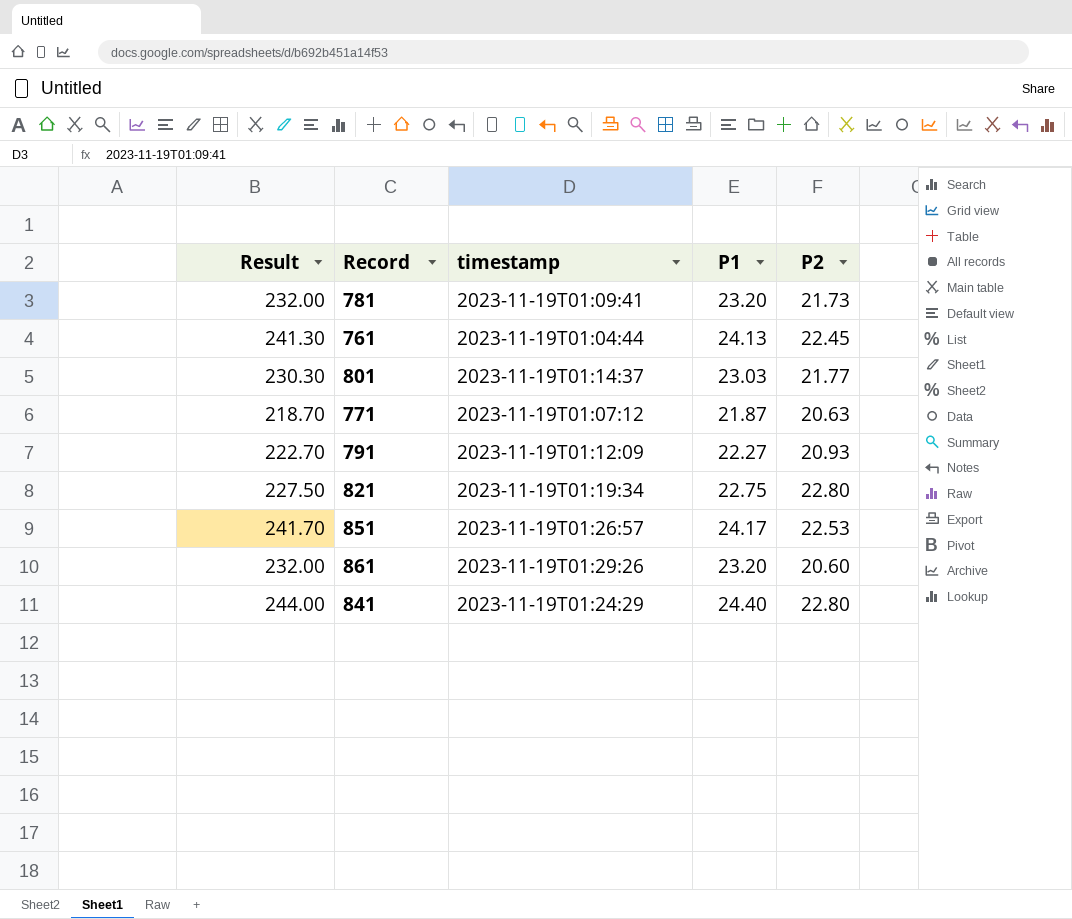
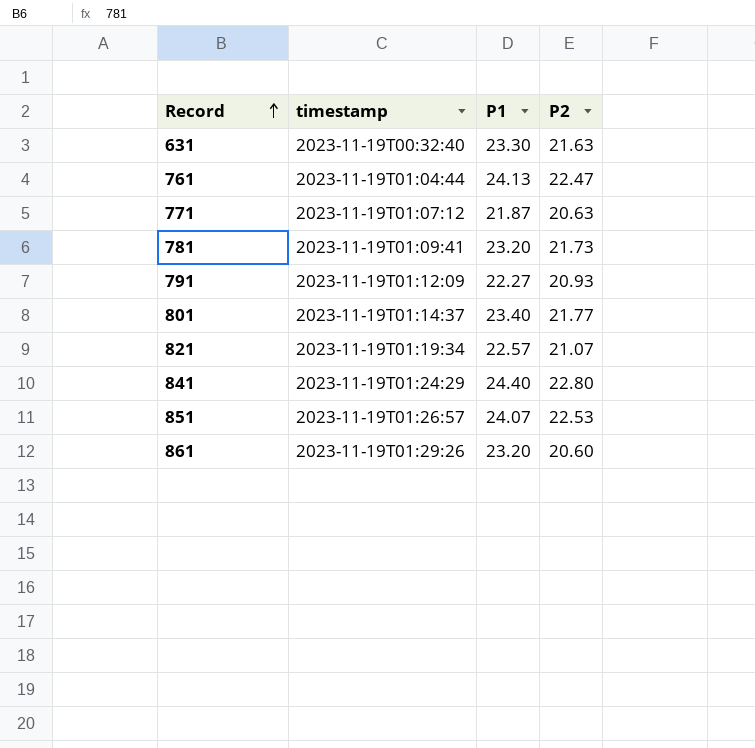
row order: none -> Record ascending
column Result | formula: [P1] * 10 -> none
row 631: none -> 2023-11-19T00:32:40 | 23.30 | 21.63
761 | P2: 22.45 -> 22.47
801 | P1: 23.03 -> 23.40
821 | P1: 22.75 -> 22.57
821 | P2: 22.80 -> 21.07
851 | P1: 24.17 -> 24.07

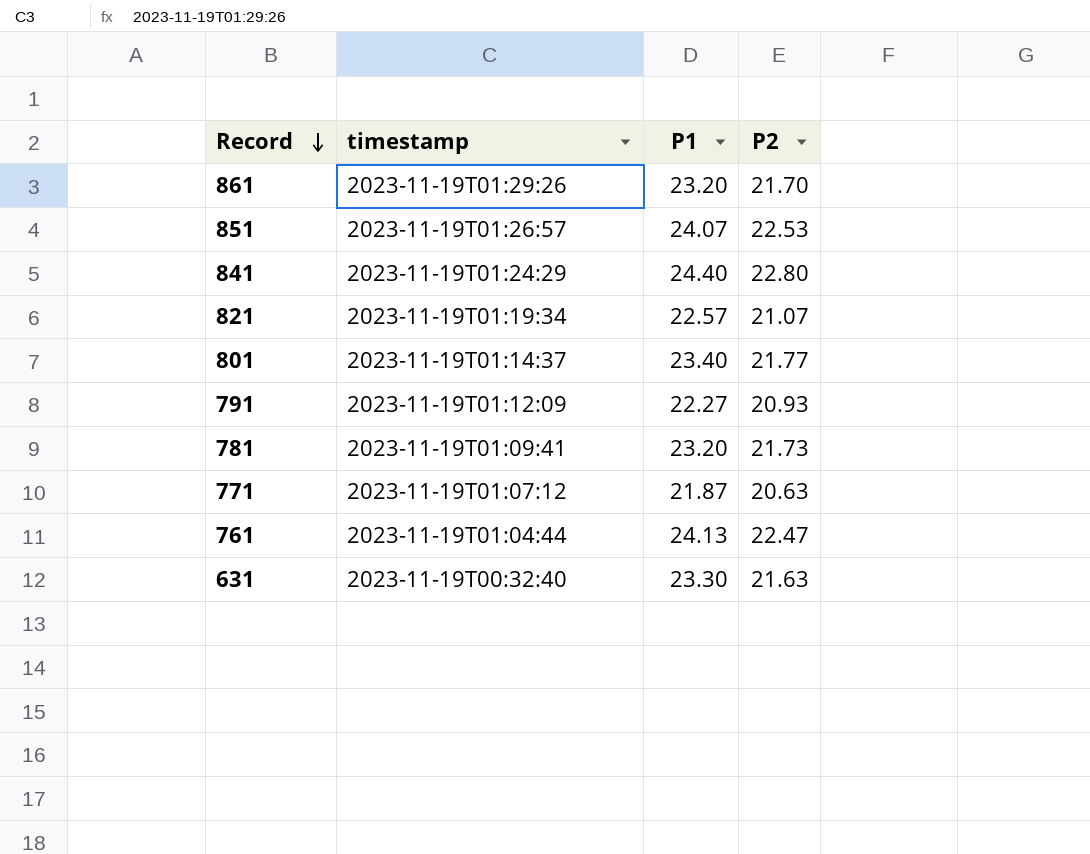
row order: Record ascending -> Record descending
861 | P2: 20.60 -> 21.70

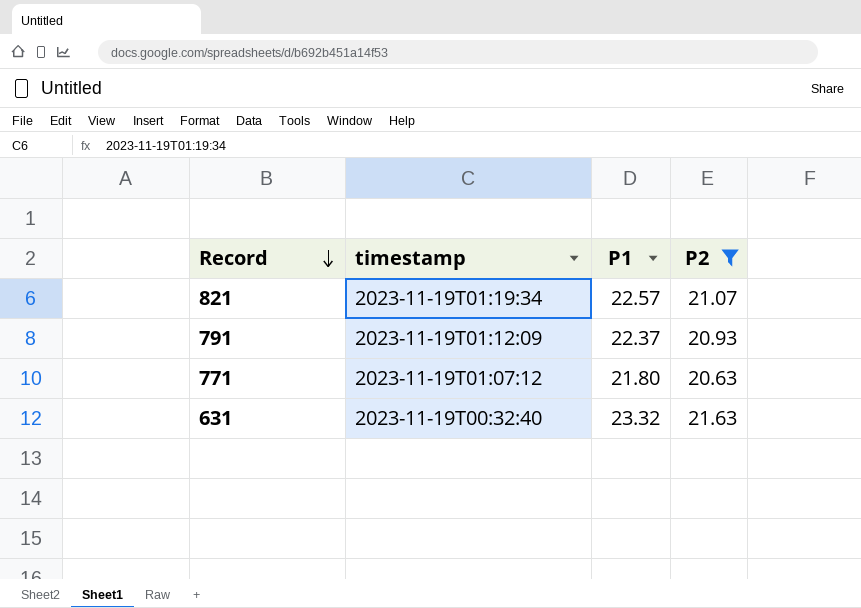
filter: none -> P2 <= 21.63
791 | P1: 22.27 -> 22.37
771 | P1: 21.87 -> 21.80
631 | P1: 23.30 -> 23.32

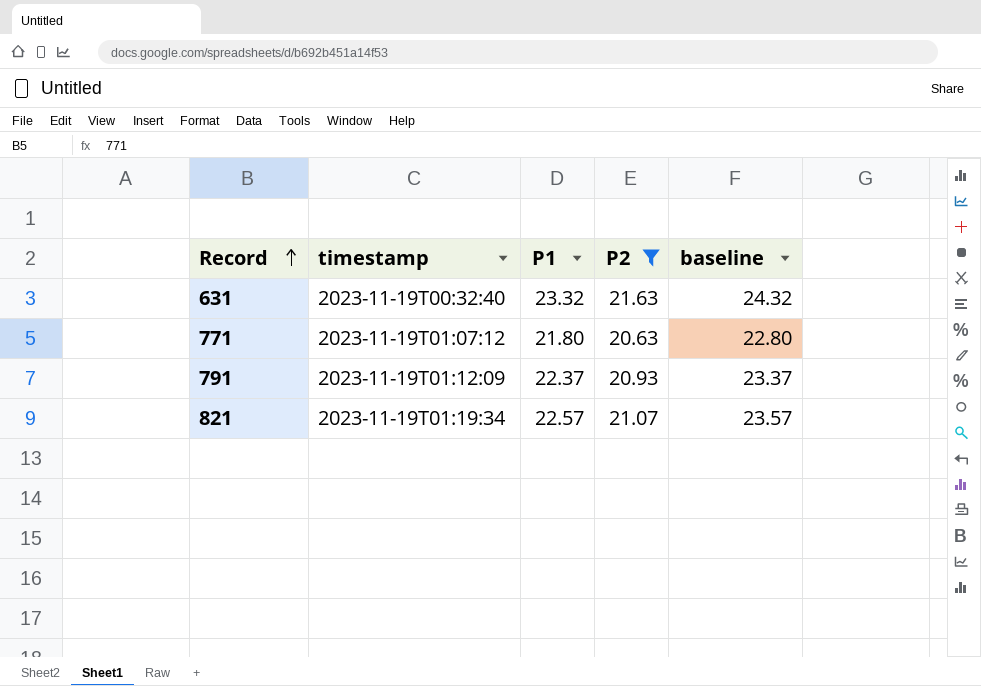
row order: Record descending -> Record ascending
column baseline | formula: none -> [P1] + 1

